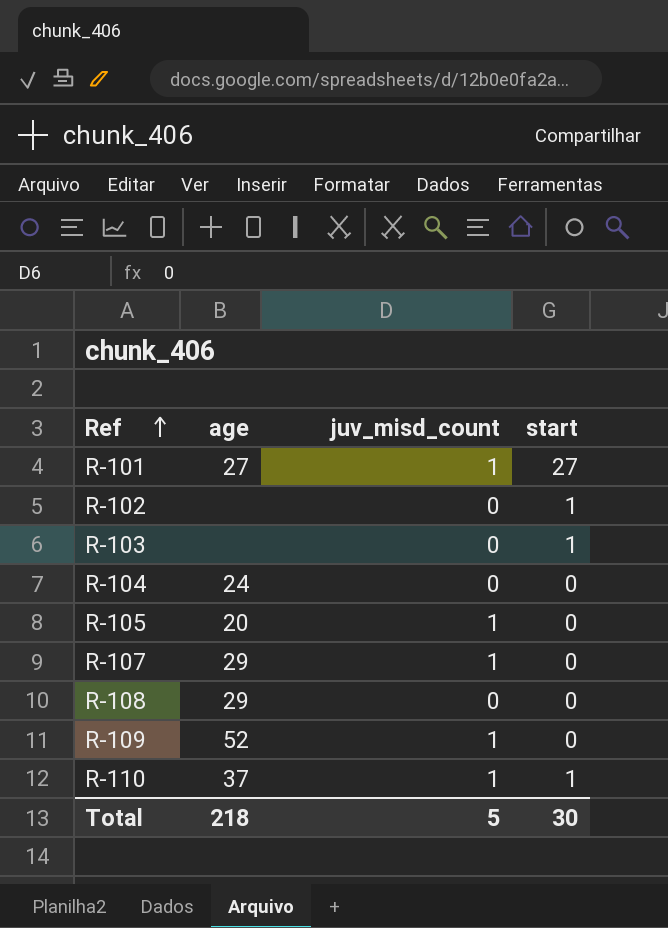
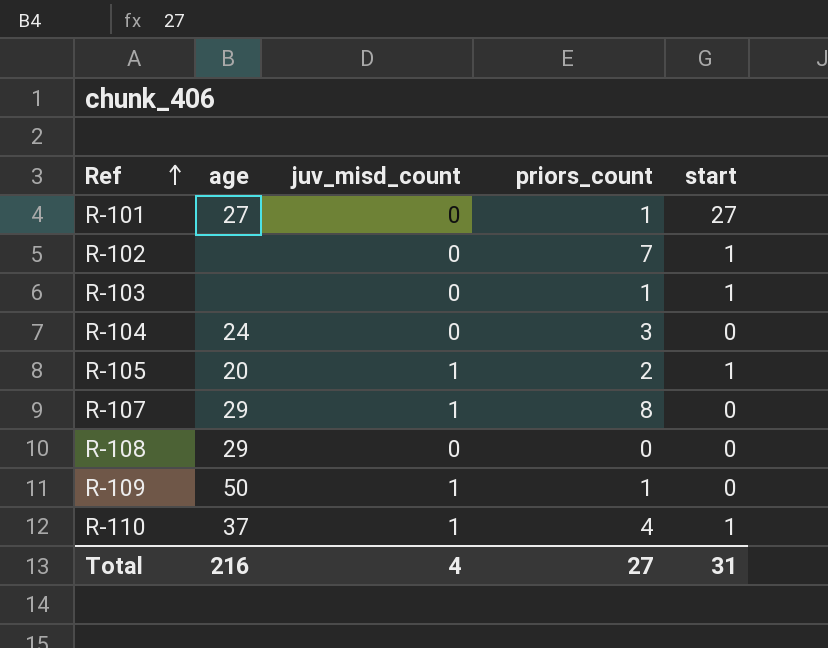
column priors_count | position: none -> 4
R-101 | juv_misd_count: 1 -> 0
R-105 | start: 0 -> 1
R-109 | age: 52 -> 50
Total | age: 218 -> 216
Total | juv_misd_count: 5 -> 4
Total | start: 30 -> 31

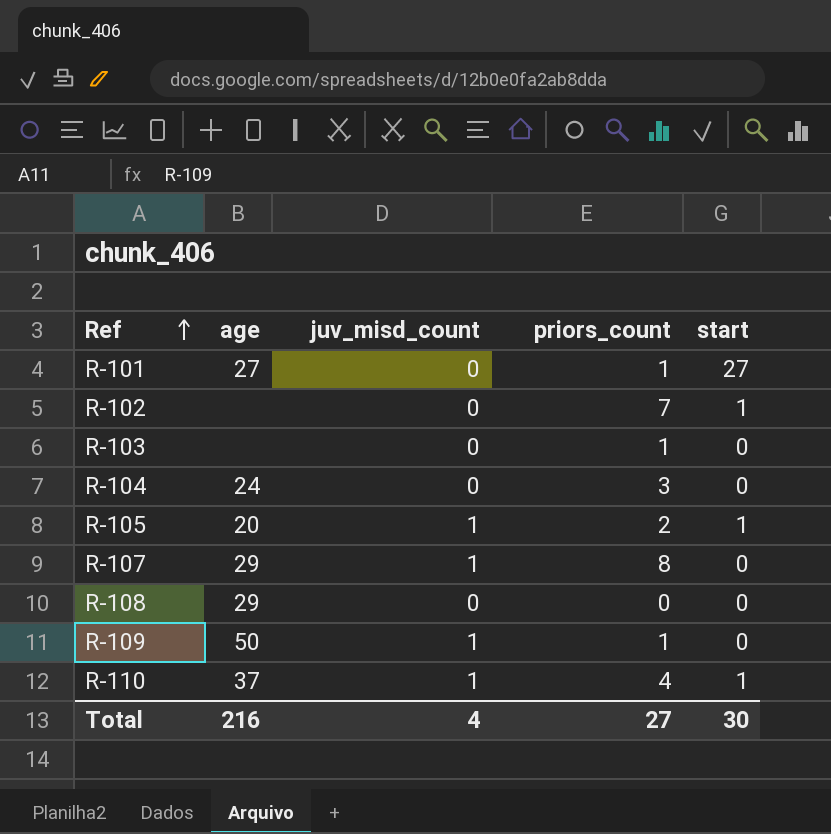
R-103 | start: 1 -> 0
Total | start: 31 -> 30

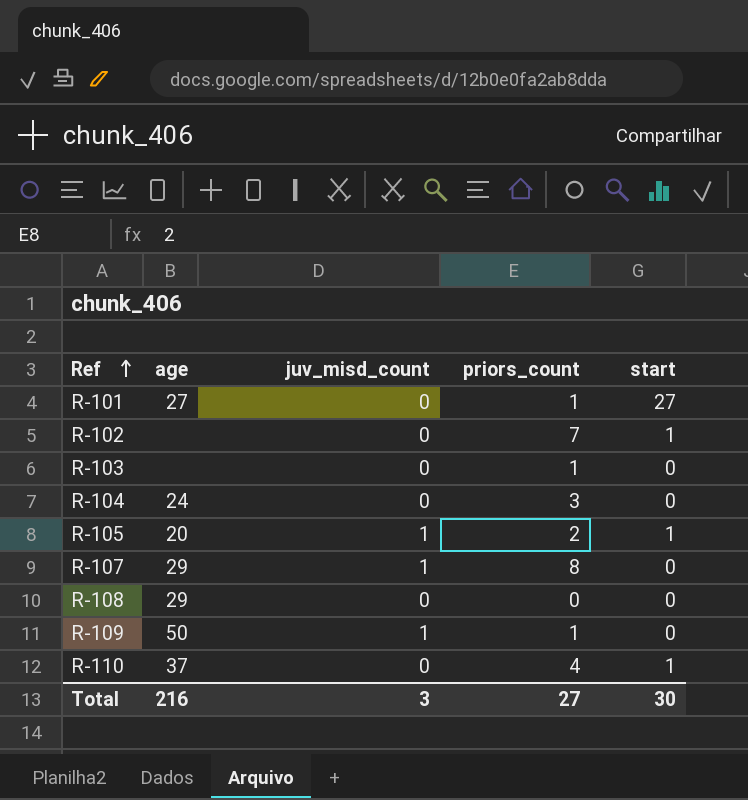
R-110 | juv_misd_count: 1 -> 0
Total | juv_misd_count: 4 -> 3

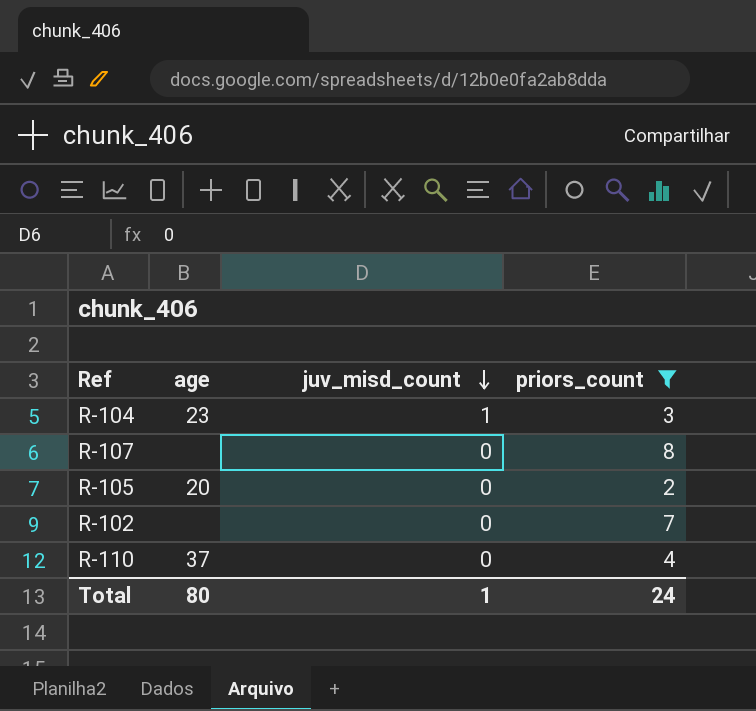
filter: none -> priors_count >= 2
row order: Ref ascending -> juv_misd_count descending
column start | position: 5 -> none
R-104 | age: 24 -> 23
R-104 | juv_misd_count: 0 -> 1
R-107 | age: 29 -> none
R-107 | juv_misd_count: 1 -> 0
R-105 | juv_misd_count: 1 -> 0
Total | age: 216 -> 80
Total | juv_misd_count: 3 -> 1
Total | priors_count: 27 -> 24

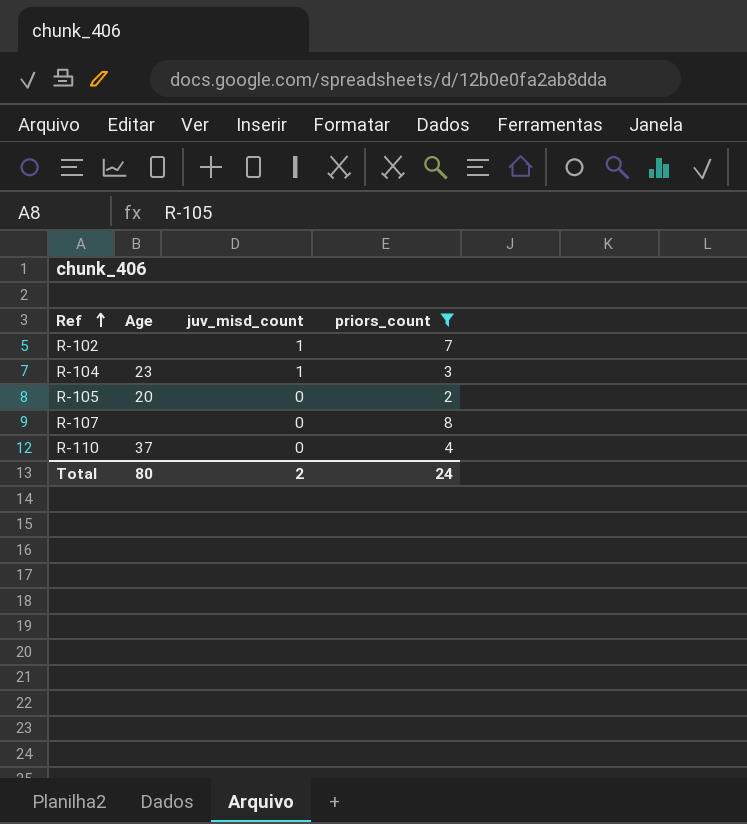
row order: juv_misd_count descending -> Ref ascending
column name: age -> Age
R-102 | juv_misd_count: 0 -> 1
Total | juv_misd_count: 1 -> 2

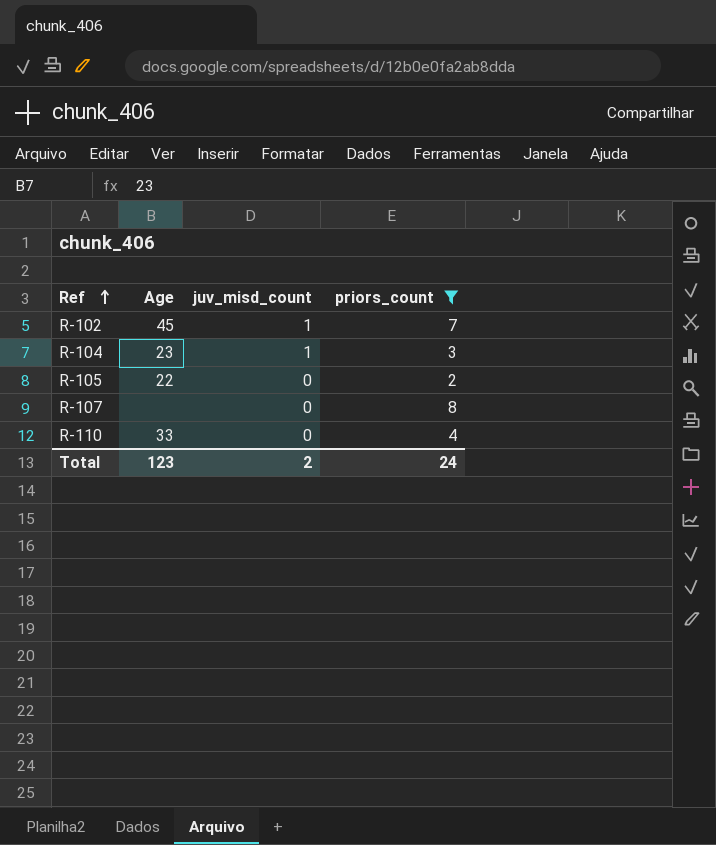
R-102 | Age: none -> 45
R-105 | Age: 20 -> 22
R-110 | Age: 37 -> 33
Total | Age: 80 -> 123

